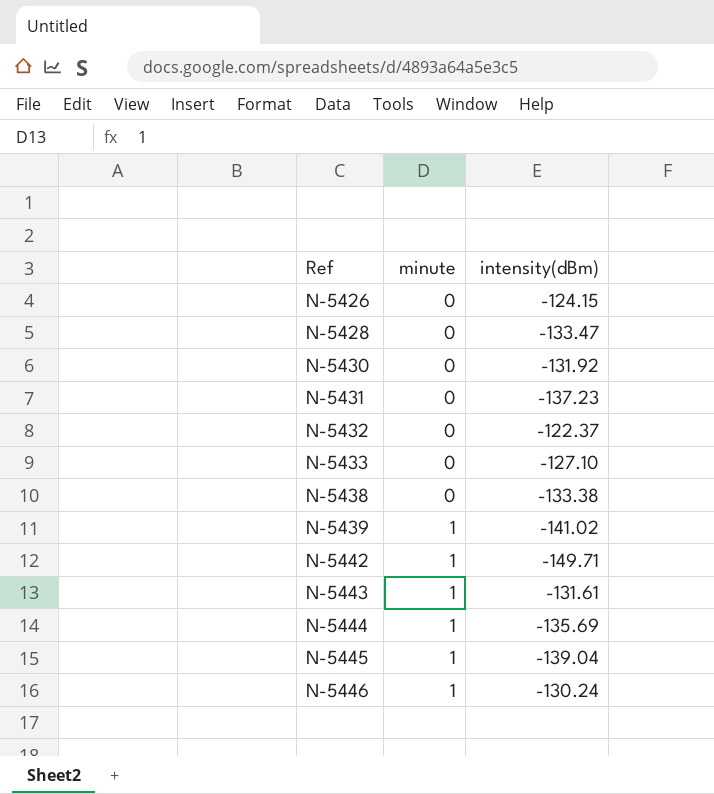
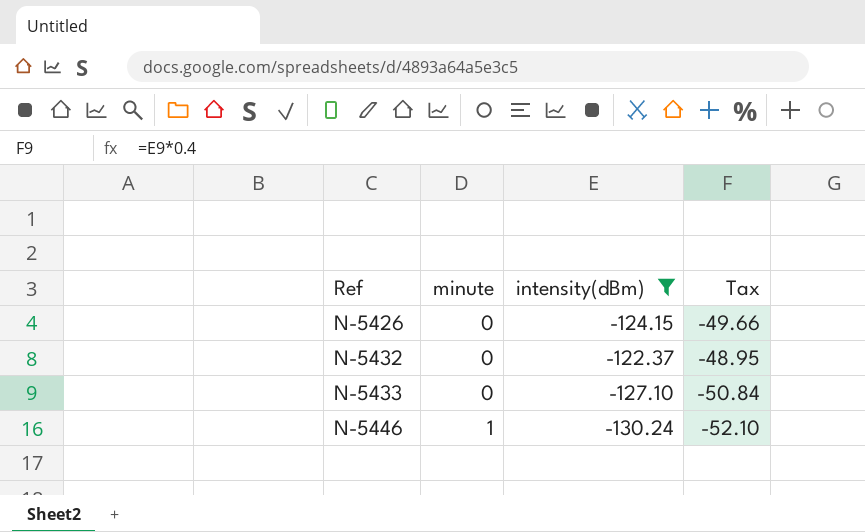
filter: none -> intensity(dBm) >= -130.24
column Tax | formula: none -> [intensity(dBm)] * 0.4

